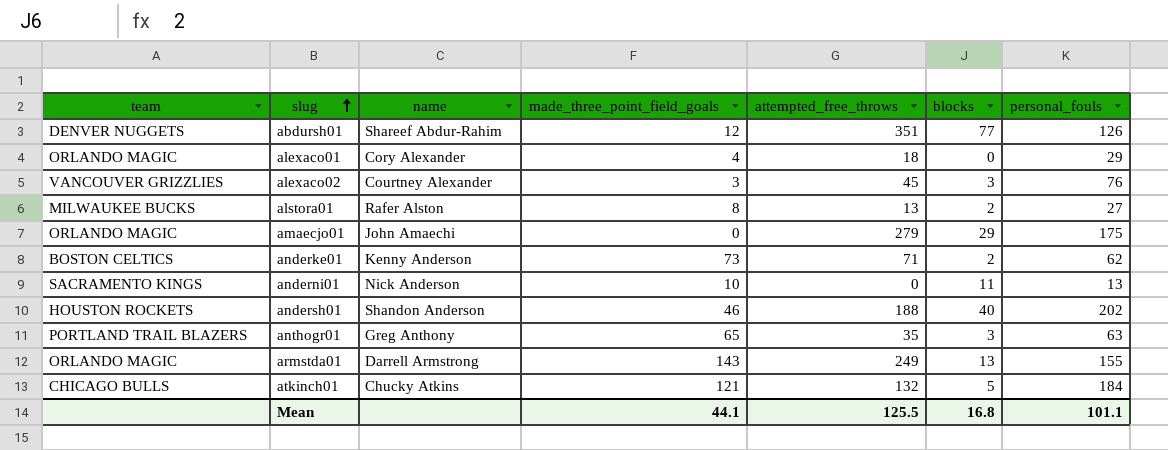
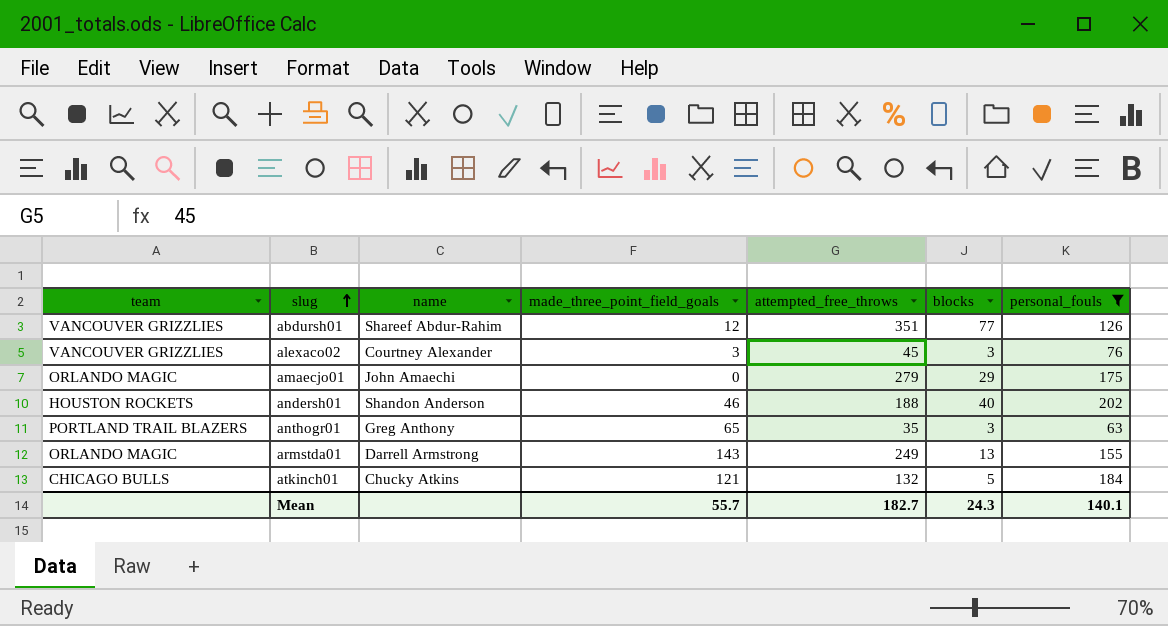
filter: none -> personal_fouls >= 63
abdursh01 | team: DENVER NUGGETS -> VANCOUVER GRIZZLIES
Mean | made_three_point_field_goals: 44.1 -> 55.7
Mean | attempted_free_throws: 125.5 -> 182.7
Mean | blocks: 16.8 -> 24.3
Mean | personal_fouls: 101.1 -> 140.1

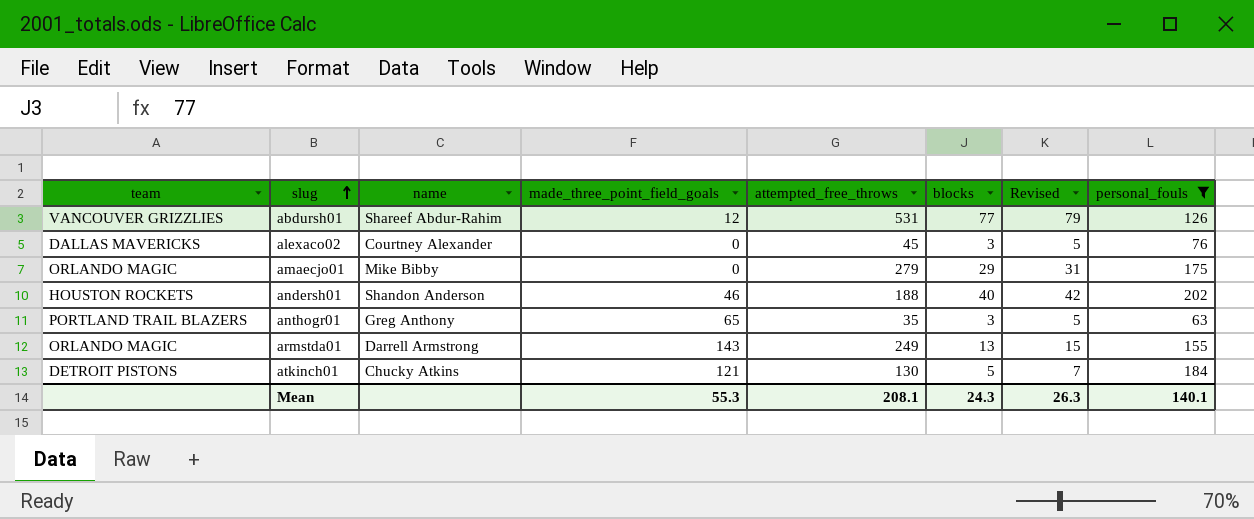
column Revised | formula: none -> [blocks] + 2
abdursh01 | attempted_free_throws: 351 -> 531
alexaco02 | team: VANCOUVER GRIZZLIES -> DALLAS MAVERICKS
alexaco02 | made_three_point_field_goals: 3 -> 0
amaecjo01 | name: John Amaechi -> Mike Bibby
atkinch01 | team: CHICAGO BULLS -> DETROIT PISTONS
atkinch01 | attempted_free_throws: 132 -> 130
Mean | made_three_point_field_goals: 55.7 -> 55.3
Mean | attempted_free_throws: 182.7 -> 208.1

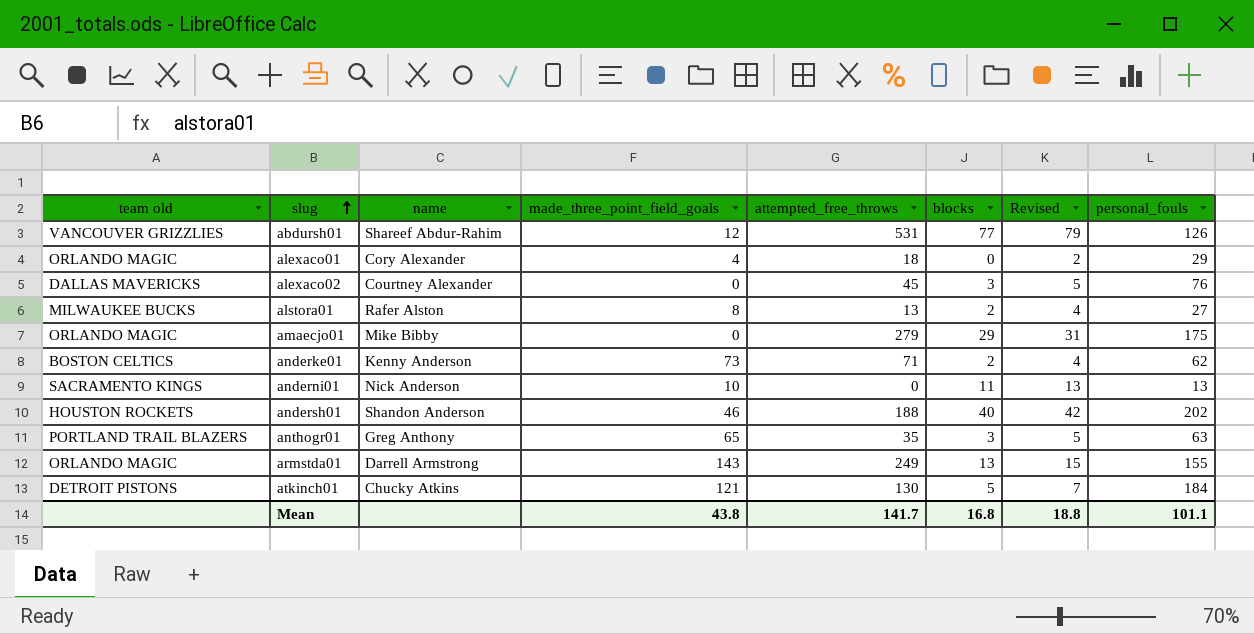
filter: personal_fouls >= 63 -> none
column name: team -> team old
Mean | made_three_point_field_goals: 55.3 -> 43.8
Mean | attempted_free_throws: 208.1 -> 141.7
Mean | blocks: 24.3 -> 16.8
Mean | Revised: 26.3 -> 18.8
Mean | personal_fouls: 140.1 -> 101.1

